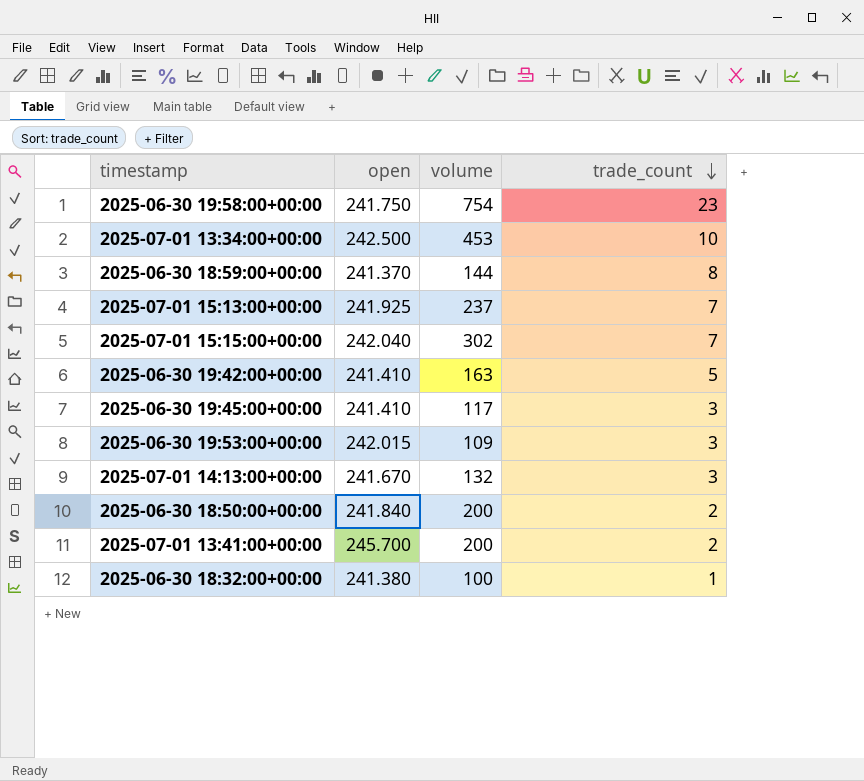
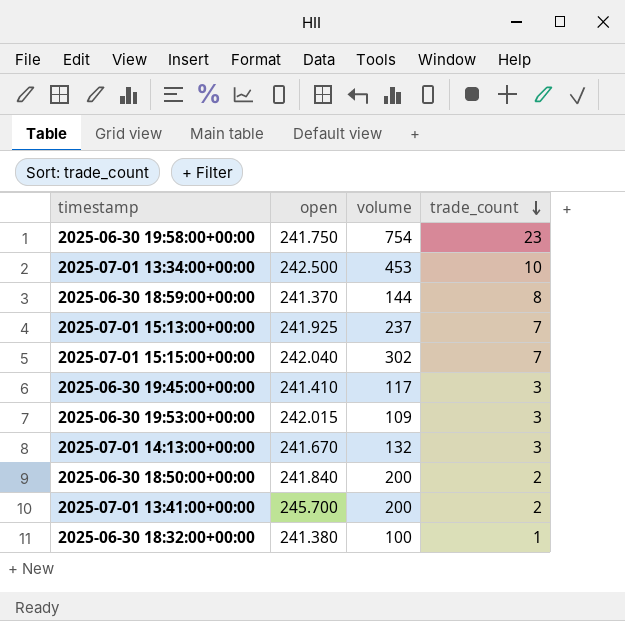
row 2025-06-30 19:42:00+00:00: 241.410 | 163 | 5 -> none

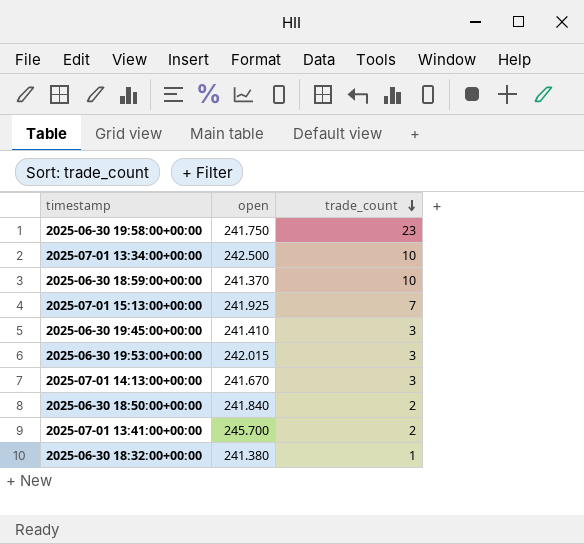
column volume | position: 3 -> none
row 2025-07-01 15:15:00+00:00: 242.040 | 302 | 7 -> none
2025-06-30 18:59:00+00:00 | trade_count: 8 -> 10

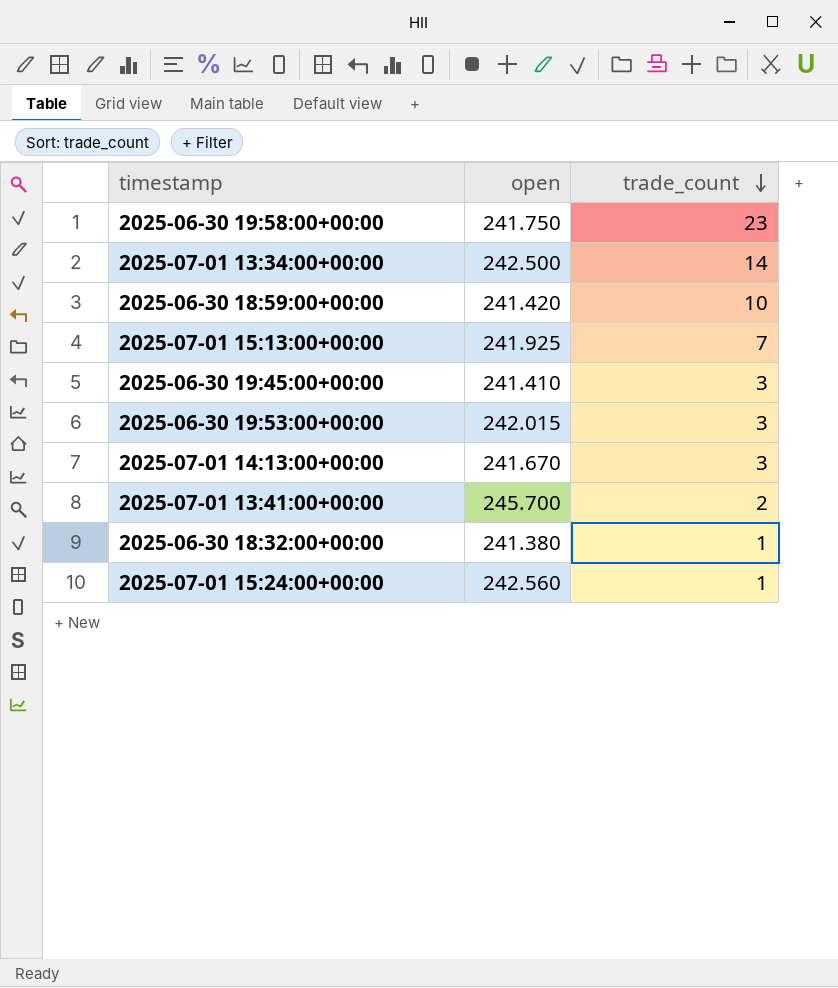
row 2025-06-30 18:50:00+00:00: 241.840 | 2 -> none
2025-07-01 13:34:00+00:00 | trade_count: 10 -> 14
2025-06-30 18:59:00+00:00 | open: 241.370 -> 241.420
row 2025-07-01 15:24:00+00:00: none -> 242.560 | 1

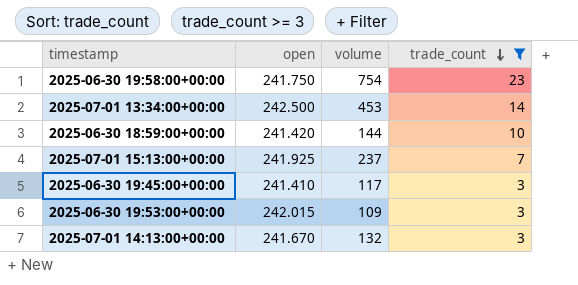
filter: none -> trade_count >= 3
column volume | position: none -> 3

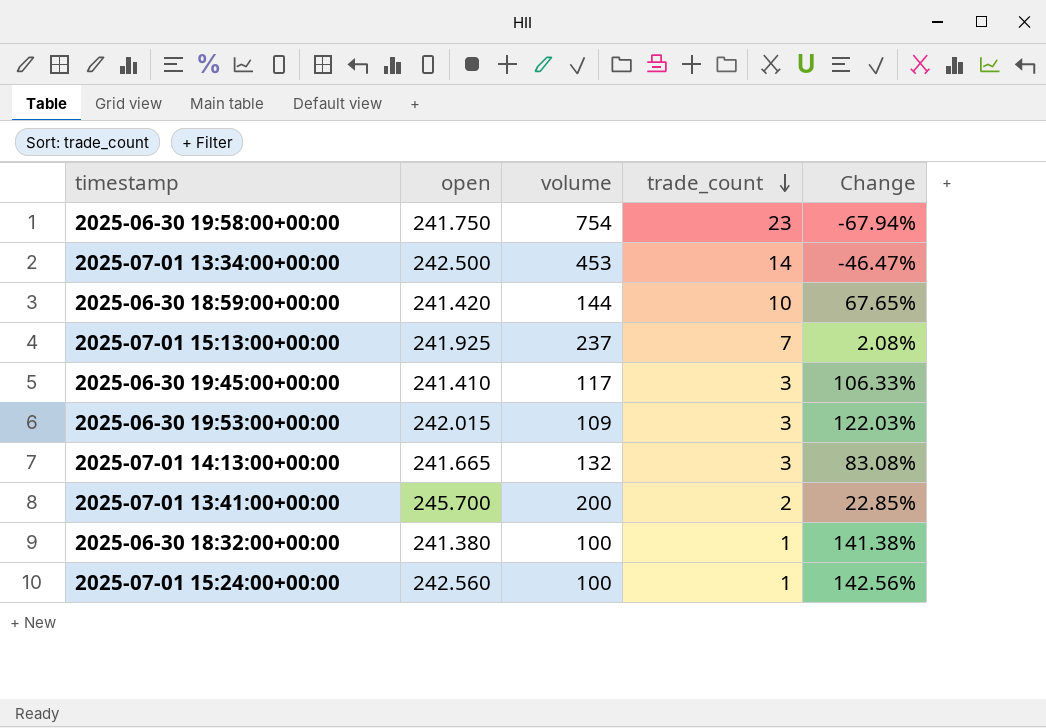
filter: trade_count >= 3 -> none
column Change | formula: none -> ([open] - [volume]) / [volume]
2025-07-01 14:13:00+00:00 | open: 241.670 -> 241.665

